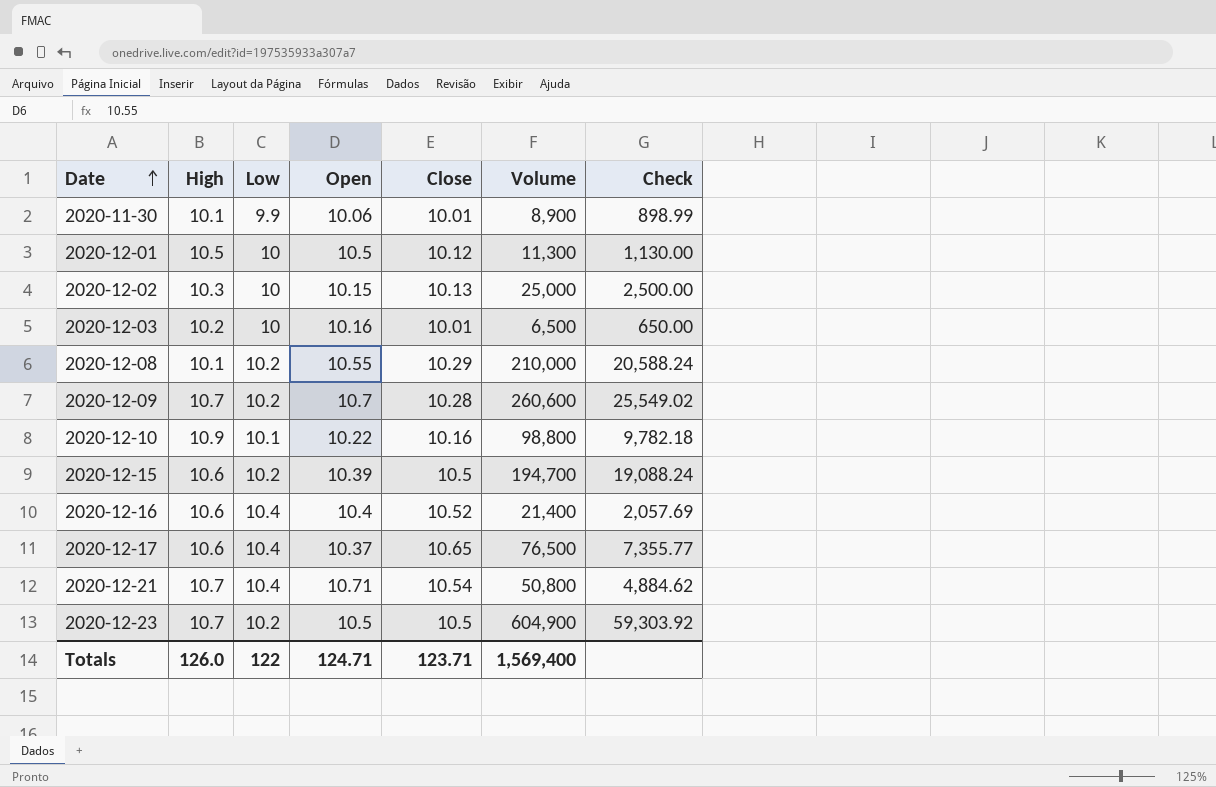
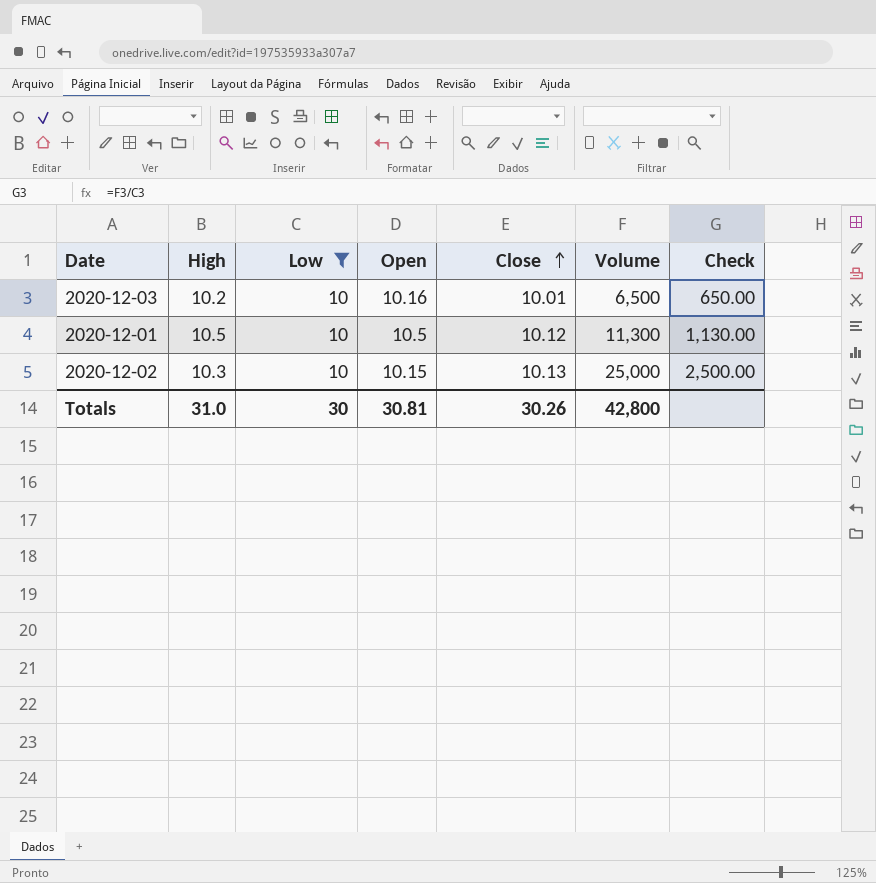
filter: none -> Low = 10
row order: Date ascending -> Close ascending
Totals | High: 126.0 -> 31.0
Totals | Low: 122 -> 30
Totals | Open: 124.71 -> 30.81
Totals | Close: 123.71 -> 30.26
Totals | Volume: 1,569,400 -> 42,800

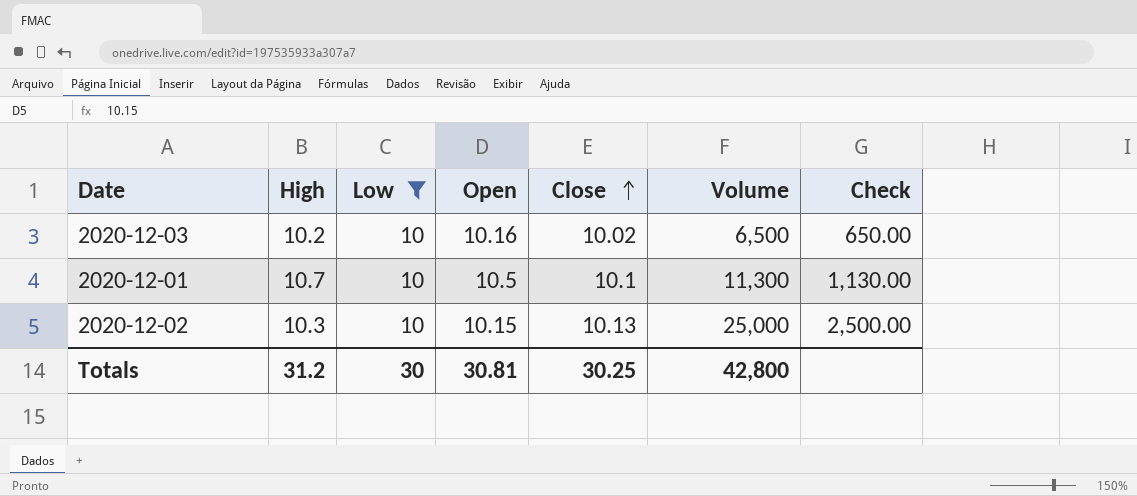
2020-12-03 | Close: 10.01 -> 10.02
2020-12-01 | High: 10.5 -> 10.7
2020-12-01 | Close: 10.12 -> 10.1
Totals | High: 31.0 -> 31.2
Totals | Close: 30.26 -> 30.25

